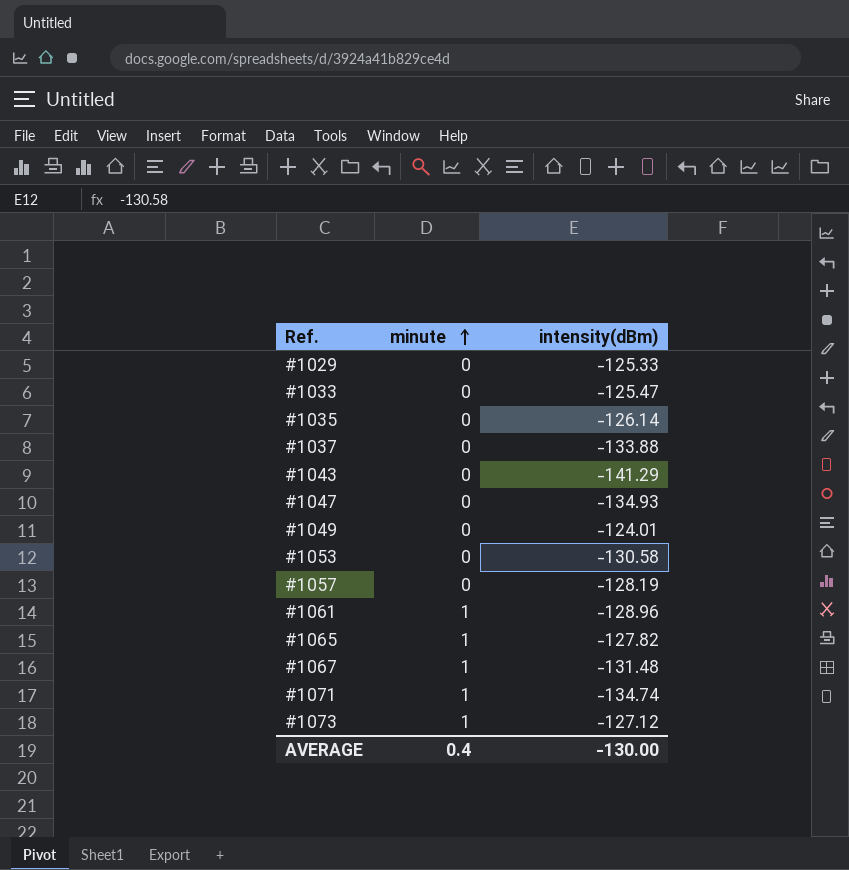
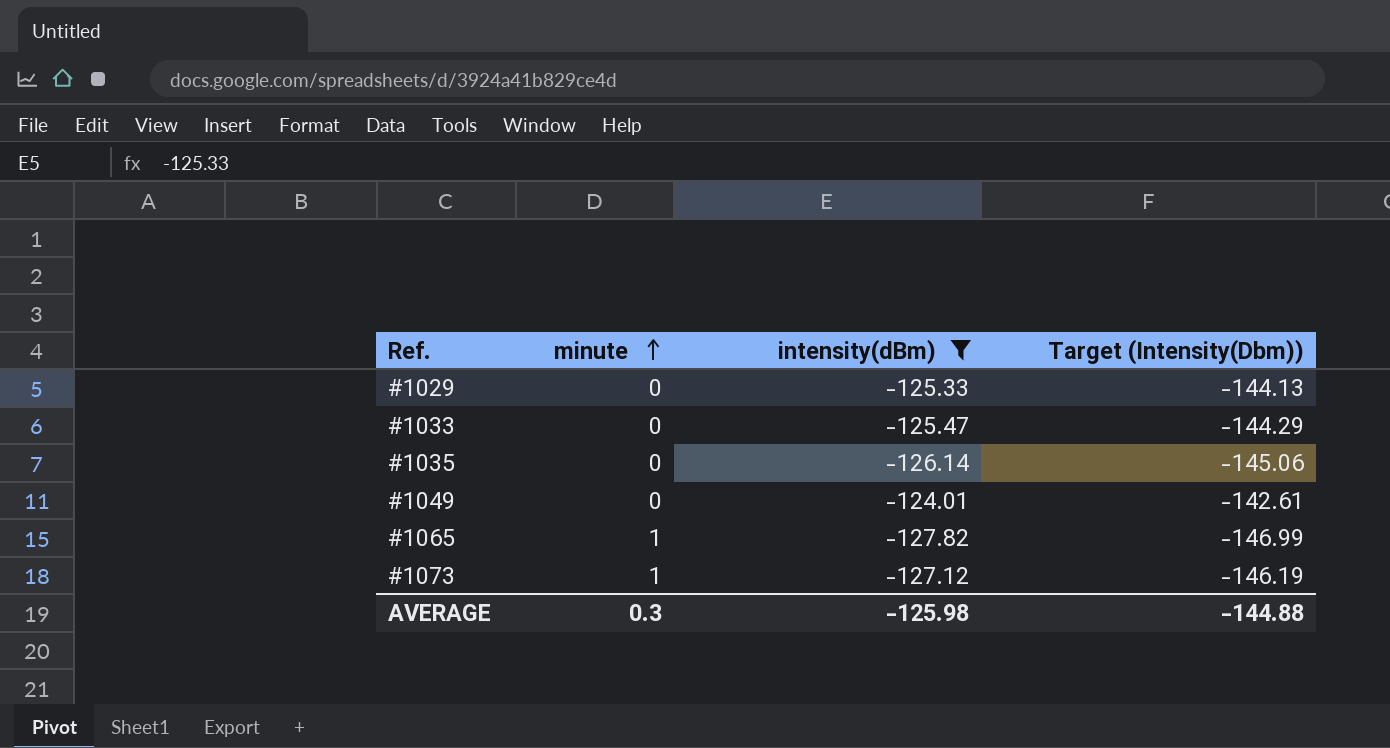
filter: none -> intensity(dBm) >= -127.82
column Target (Intensity(Dbm)) | formula: none -> [intensity(dBm)] * 1.15
AVERAGE | minute: 0.4 -> 0.3
AVERAGE | intensity(dBm): -130.00 -> -125.98

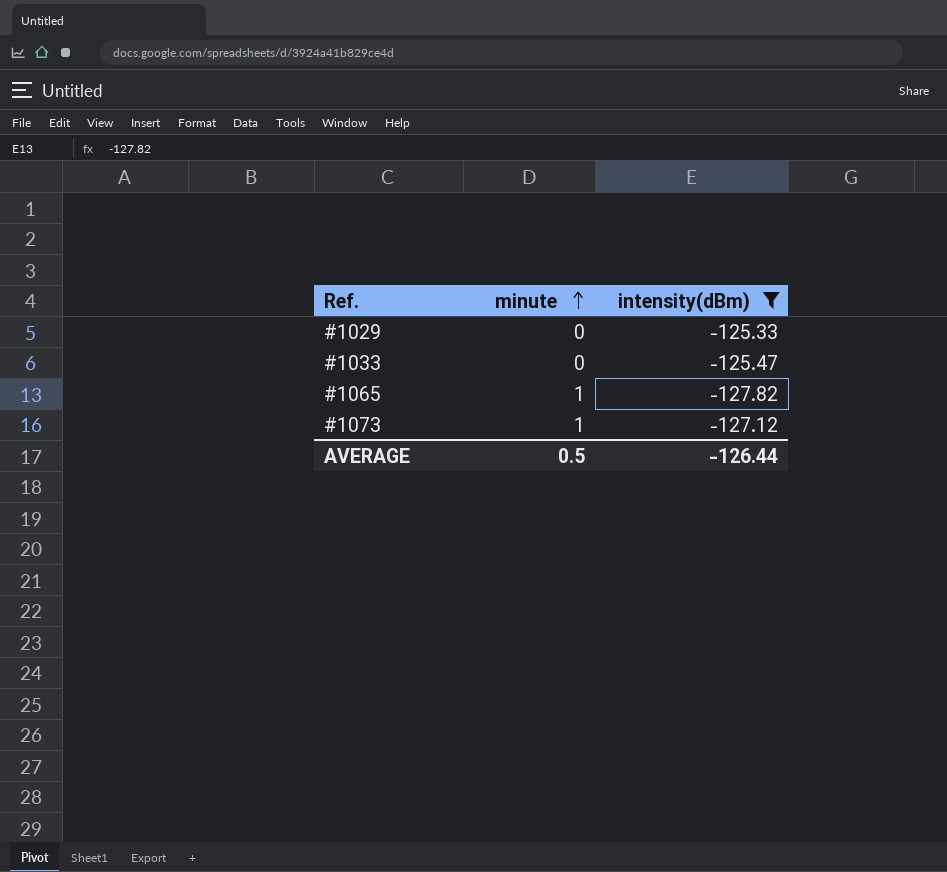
column Target (Intensity(Dbm)) | formula: [intensity(dBm)] * 1.15 -> none
row #1035: 0 | -126.14 | -145.06 -> none
row #1049: 0 | -124.01 | -142.61 -> none
AVERAGE | minute: 0.3 -> 0.5
AVERAGE | intensity(dBm): -125.98 -> -126.44

